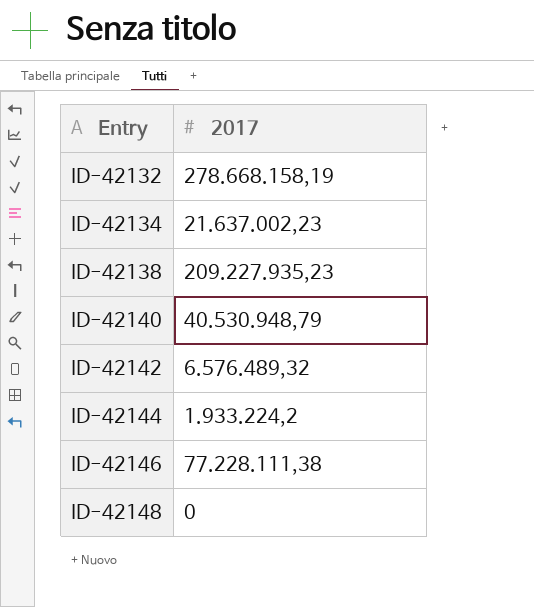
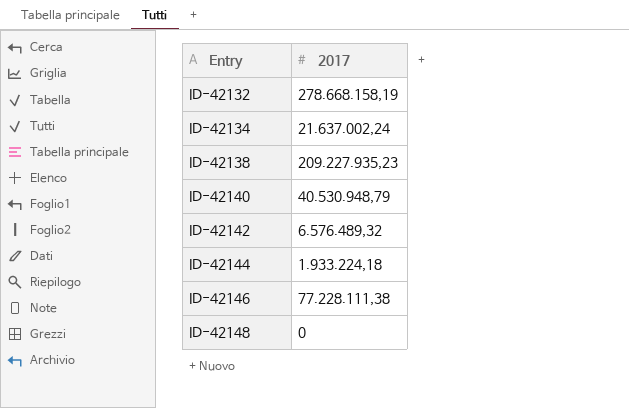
ID-42134 | 2017: 21.637.002,23 -> 21.637.002,24
ID-42144 | 2017: 1.933.224,2 -> 1.933.224,18

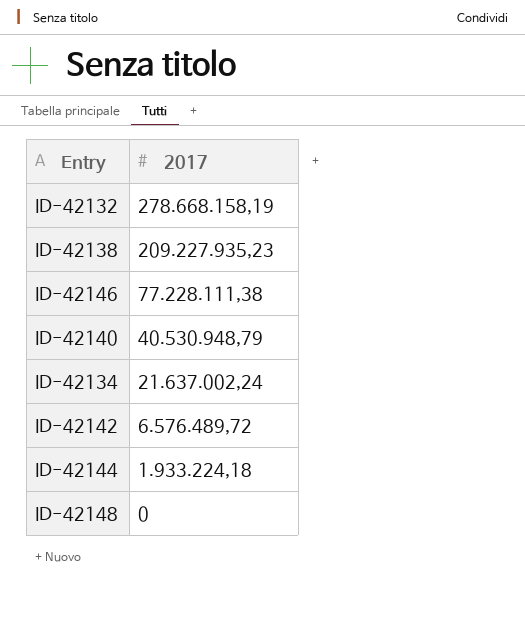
row order: Entry ascending -> 2017 descending
ID-42142 | 2017: 6.576.489,32 -> 6.576.489,72

